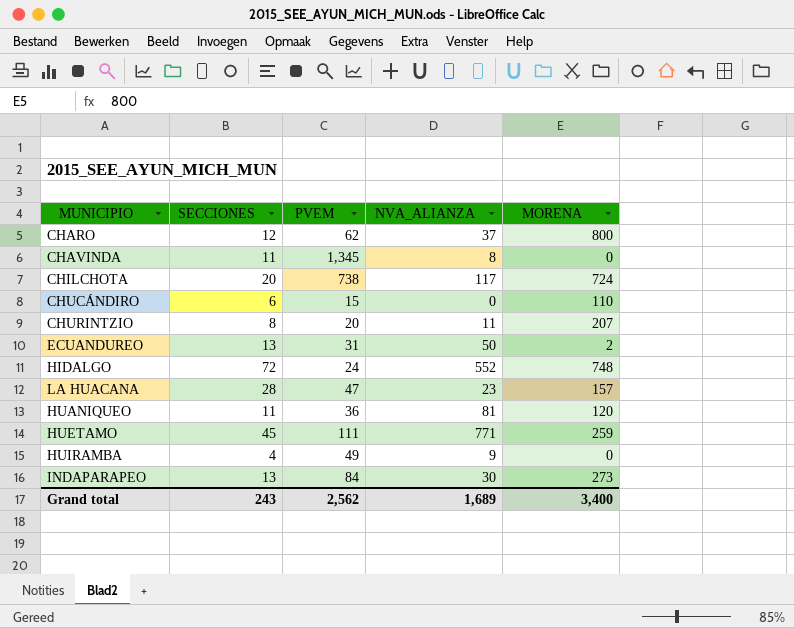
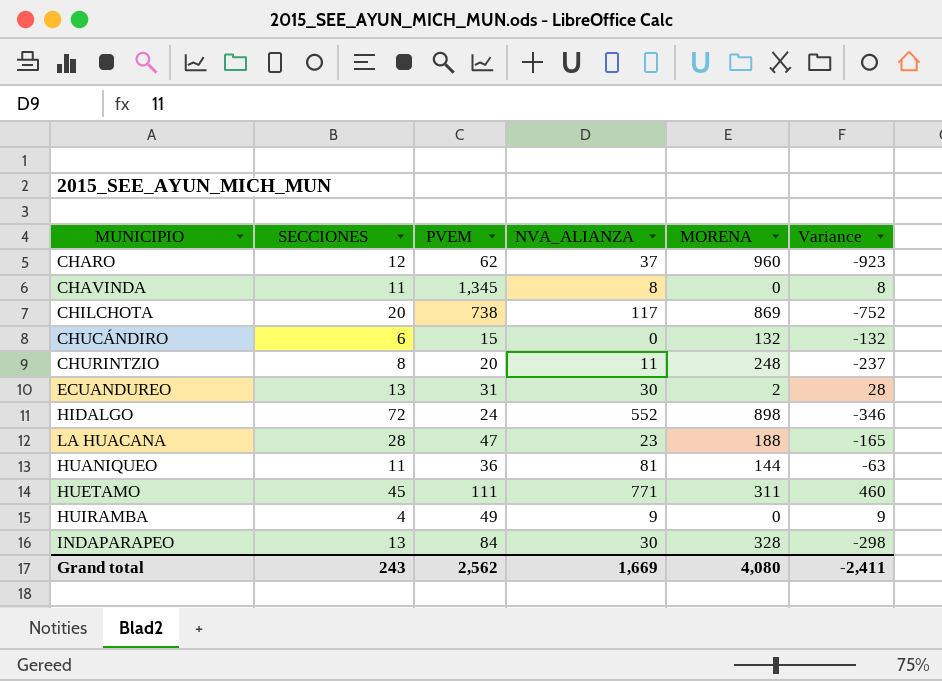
column Variance | formula: none -> [NVA_ALIANZA] - [MORENA]
CHARO | MORENA: 800 -> 960
CHILCHOTA | MORENA: 724 -> 869
CHUCÁNDIRO | MORENA: 110 -> 132
CHURINTZIO | MORENA: 207 -> 248
ECUANDUREO | NVA_ALIANZA: 50 -> 30
HIDALGO | MORENA: 748 -> 898
LA HUACANA | MORENA: 157 -> 188
HUANIQUEO | MORENA: 120 -> 144
HUETAMO | MORENA: 259 -> 311
INDAPARAPEO | MORENA: 273 -> 328
Grand total | NVA_ALIANZA: 1,689 -> 1,669
Grand total | MORENA: 3,400 -> 4,080

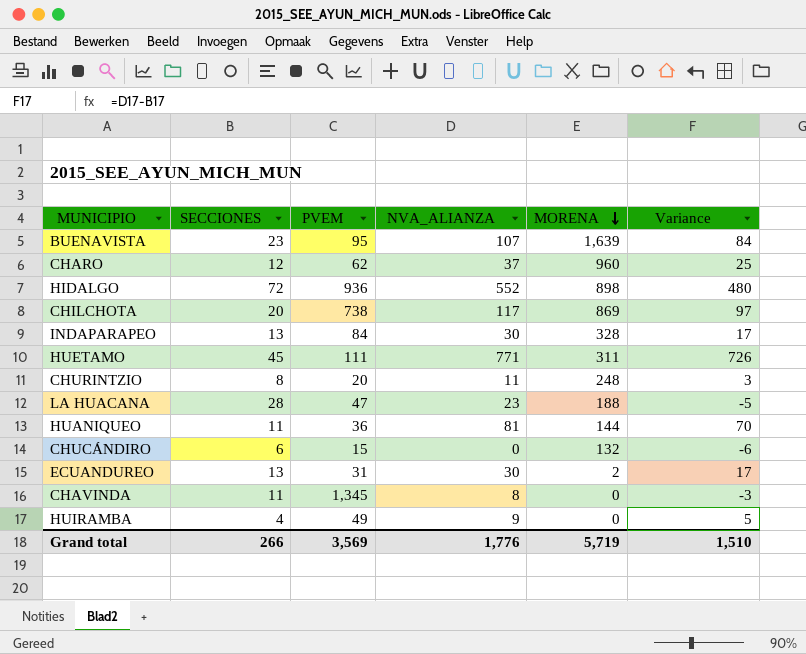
row order: none -> MORENA descending
column Variance | formula: [NVA_ALIANZA] - [MORENA] -> [NVA_ALIANZA] - [SECCIONES]
row BUENAVISTA: none -> 23 | 95 | 107 | 1,639 | 84
HIDALGO | PVEM: 24 -> 936
Grand total | SECCIONES: 243 -> 266
Grand total | PVEM: 2,562 -> 3,569
Grand total | NVA_ALIANZA: 1,669 -> 1,776
Grand total | MORENA: 4,080 -> 5,719
Grand total | Variance: -2,411 -> 1,510

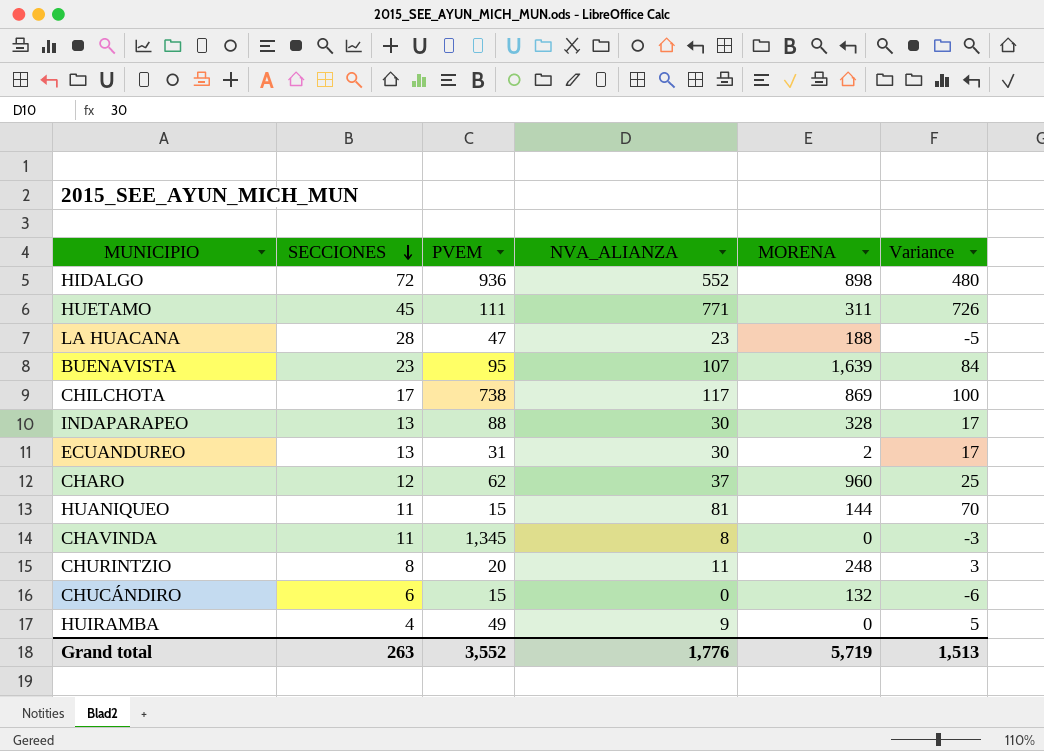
row order: MORENA descending -> SECCIONES descending
CHILCHOTA | SECCIONES: 20 -> 17
CHILCHOTA | Variance: 97 -> 100
INDAPARAPEO | PVEM: 84 -> 88
HUANIQUEO | PVEM: 36 -> 15
Grand total | SECCIONES: 266 -> 263
Grand total | PVEM: 3,569 -> 3,552
Grand total | Variance: 1,510 -> 1,513

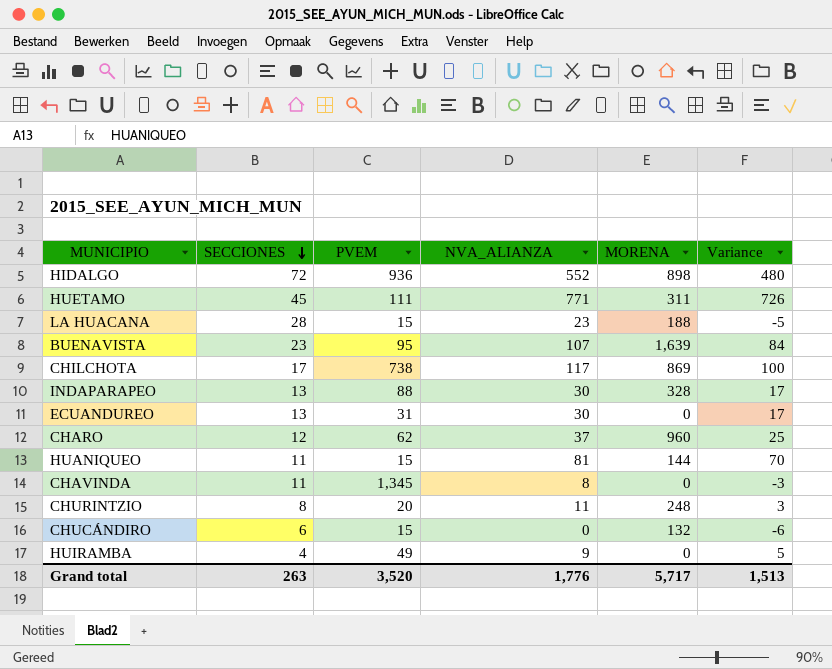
LA HUACANA | PVEM: 47 -> 15
ECUANDUREO | MORENA: 2 -> 0
Grand total | PVEM: 3,552 -> 3,520
Grand total | MORENA: 5,719 -> 5,717

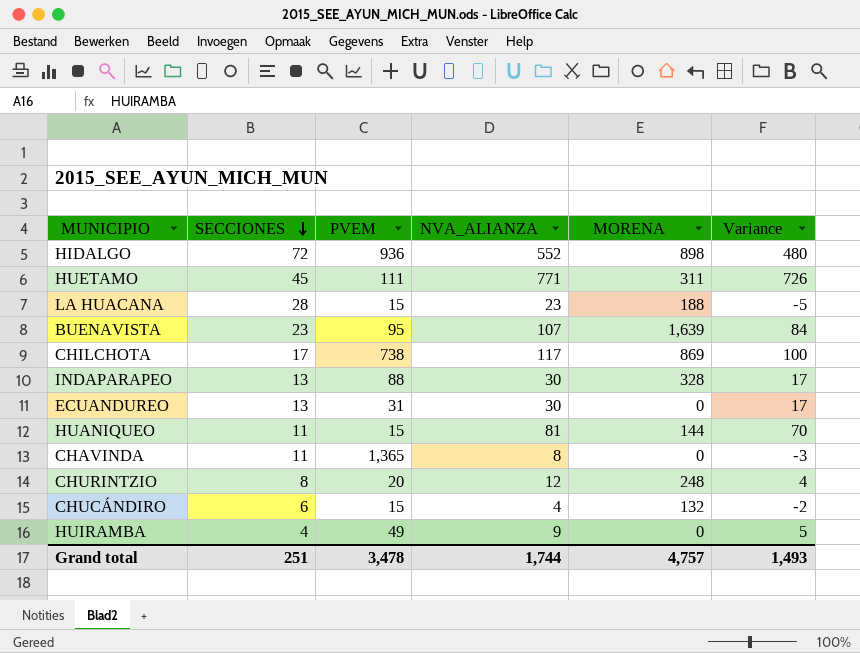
row CHARO: 12 | 62 | 37 | 960 | 25 -> none
CHAVINDA | PVEM: 1,345 -> 1,365
CHURINTZIO | NVA_ALIANZA: 11 -> 12
CHURINTZIO | Variance: 3 -> 4
CHUCÁNDIRO | NVA_ALIANZA: 0 -> 4
CHUCÁNDIRO | Variance: -6 -> -2
Grand total | SECCIONES: 263 -> 251
Grand total | PVEM: 3,520 -> 3,478
Grand total | NVA_ALIANZA: 1,776 -> 1,744
Grand total | MORENA: 5,717 -> 4,757
Grand total | Variance: 1,513 -> 1,493

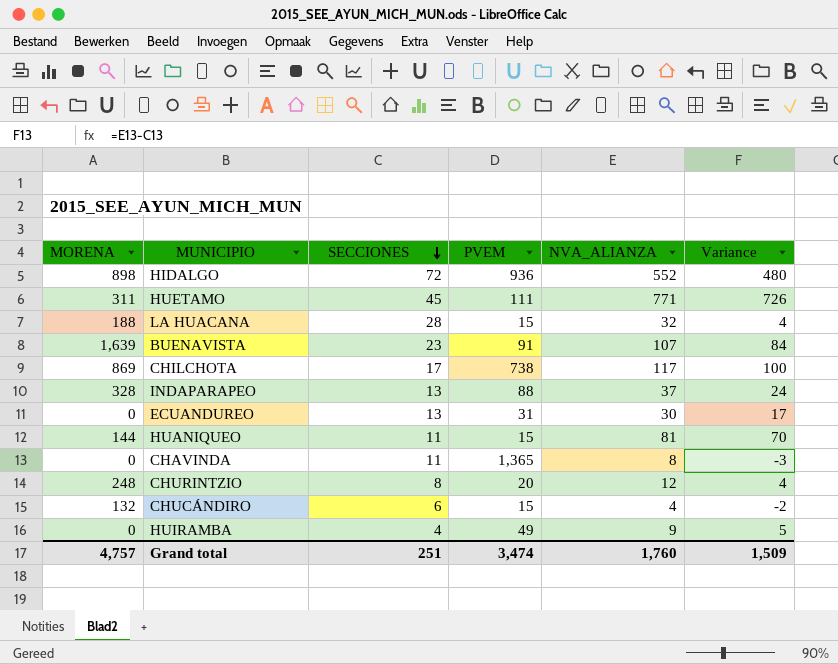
column MORENA | position: 5 -> 1
LA HUACANA | NVA_ALIANZA: 23 -> 32
LA HUACANA | Variance: -5 -> 4
BUENAVISTA | PVEM: 95 -> 91
INDAPARAPEO | NVA_ALIANZA: 30 -> 37
INDAPARAPEO | Variance: 17 -> 24
Grand total | PVEM: 3,478 -> 3,474
Grand total | NVA_ALIANZA: 1,744 -> 1,760
Grand total | Variance: 1,493 -> 1,509

